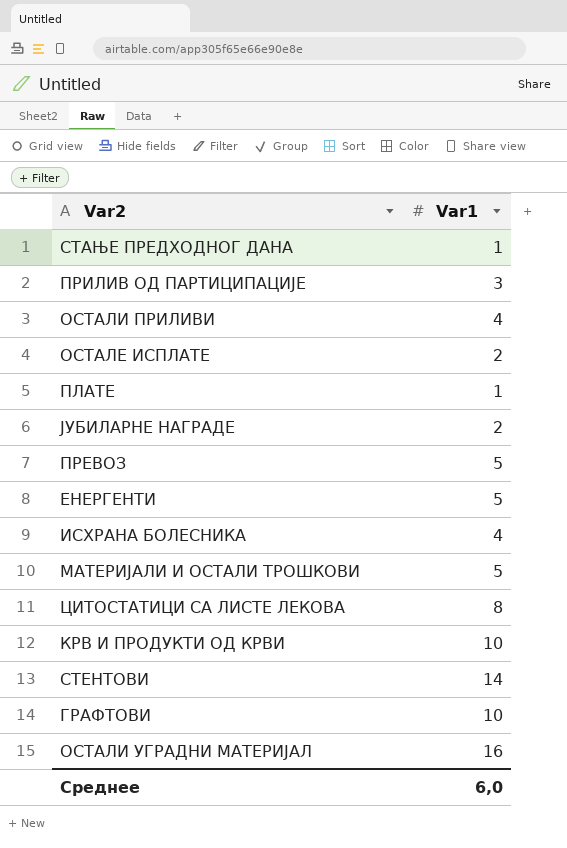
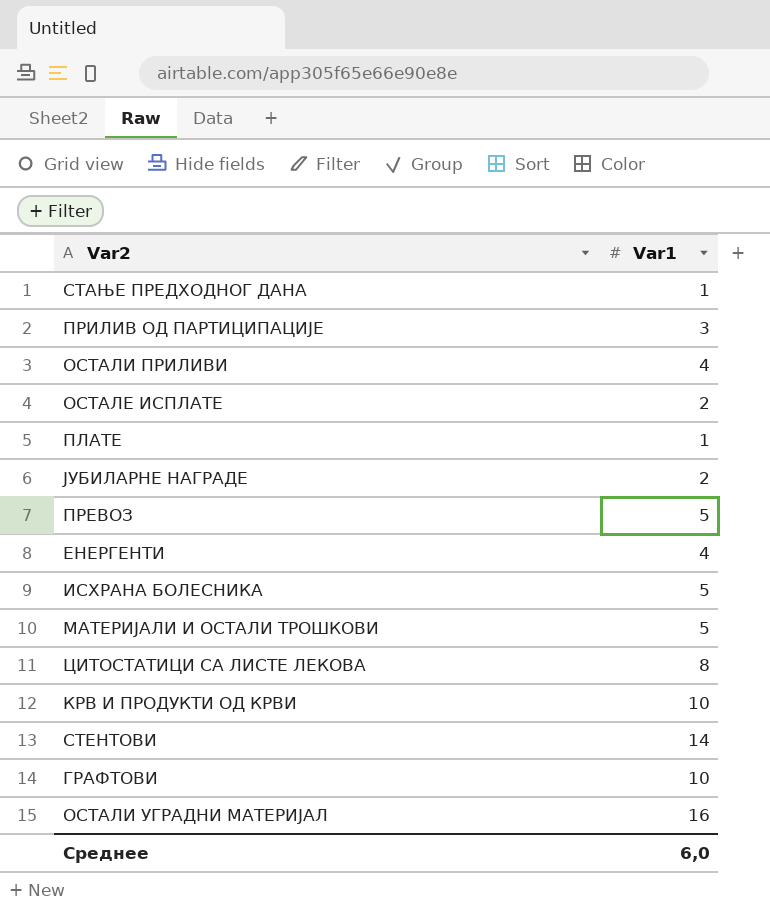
ЕНЕРГЕНТИ | Var1: 5 -> 4
ИСХРАНА БОЛЕСНИКА | Var1: 4 -> 5

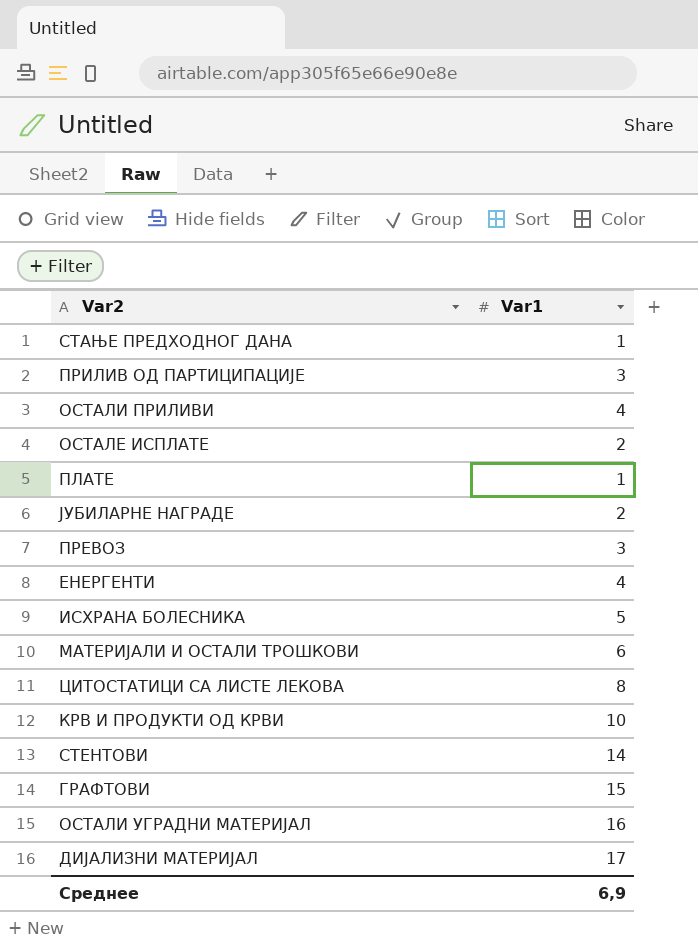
ПРЕВОЗ | Var1: 5 -> 3
МАТЕРИЈАЛИ И ОСТАЛИ ТРОШКОВИ | Var1: 5 -> 6
ГРАФТОВИ | Var1: 10 -> 15
row ДИЈАЛИЗНИ МАТЕРИЈАЛ: none -> 17
Среднее | Var1: 6,0 -> 6,9

